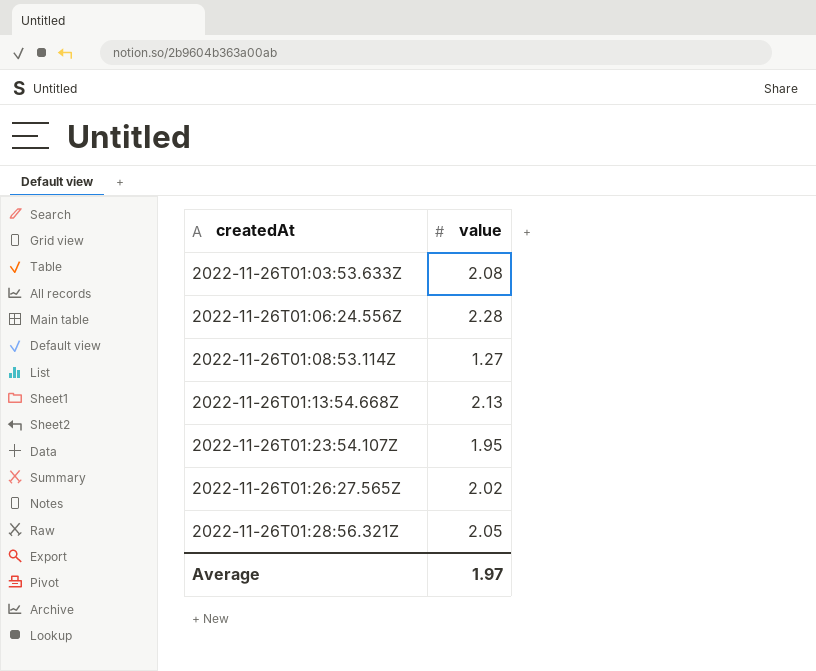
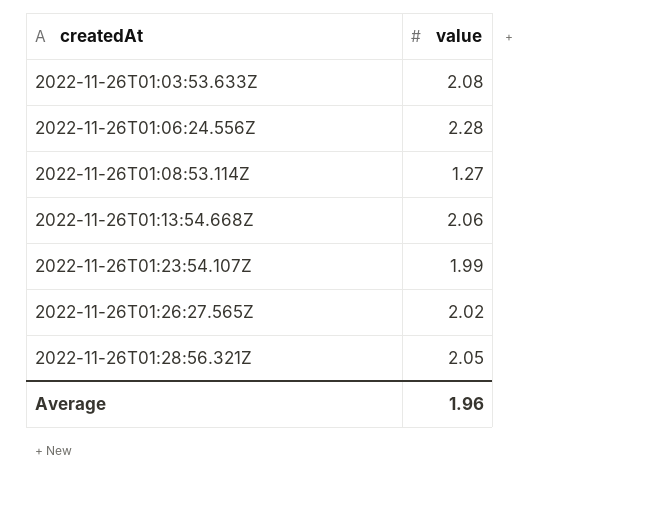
2022-11-26T01:13:54.668Z | value: 2.13 -> 2.06
2022-11-26T01:23:54.107Z | value: 1.95 -> 1.99
Average | value: 1.97 -> 1.96

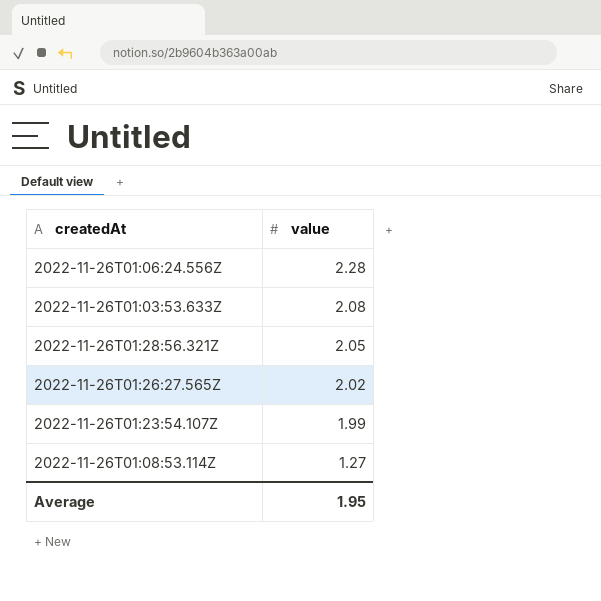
row order: createdAt ascending -> value descending
row 2022-11-26T01:13:54.668Z: 2.06 -> none
Average | value: 1.96 -> 1.95

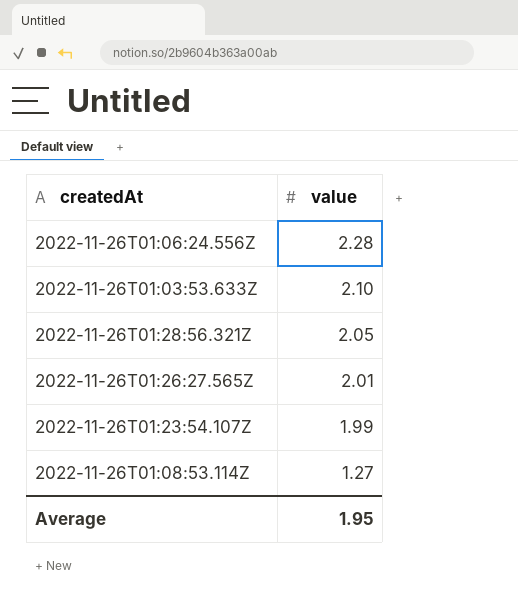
2022-11-26T01:03:53.633Z | value: 2.08 -> 2.10
2022-11-26T01:26:27.565Z | value: 2.02 -> 2.01

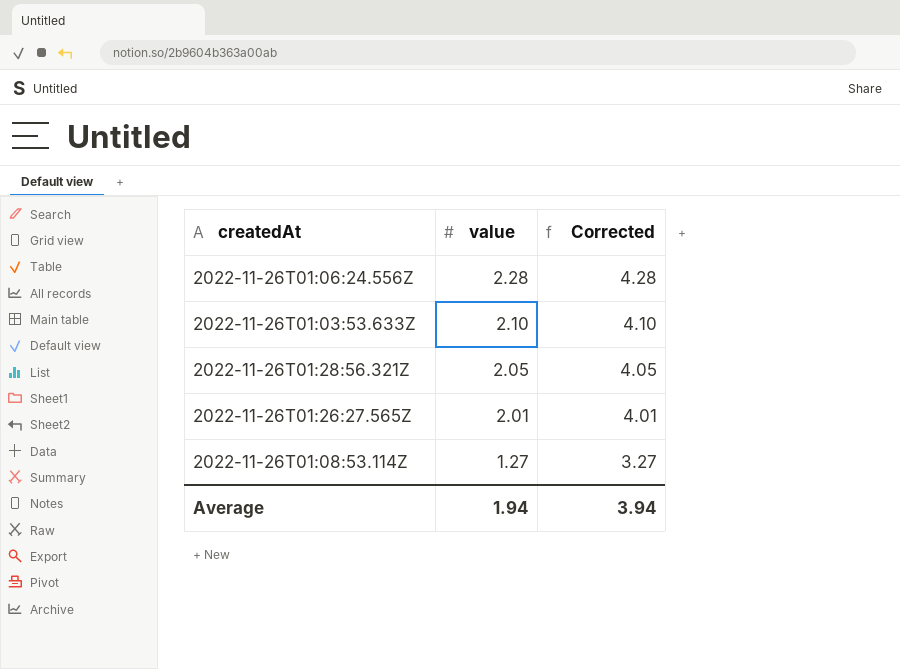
column Corrected | formula: none -> [value] + 2
row 2022-11-26T01:23:54.107Z: 1.99 -> none
Average | value: 1.95 -> 1.94

